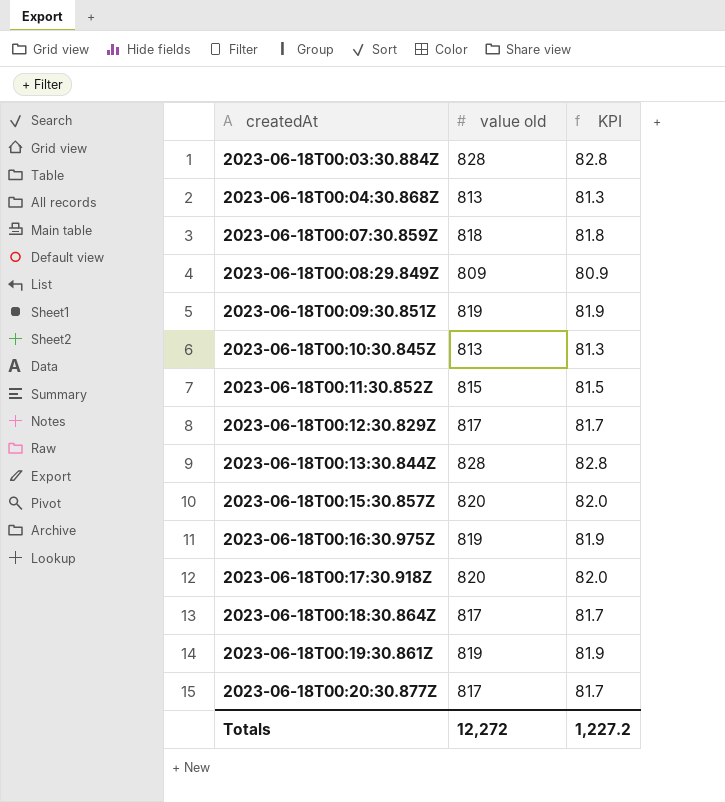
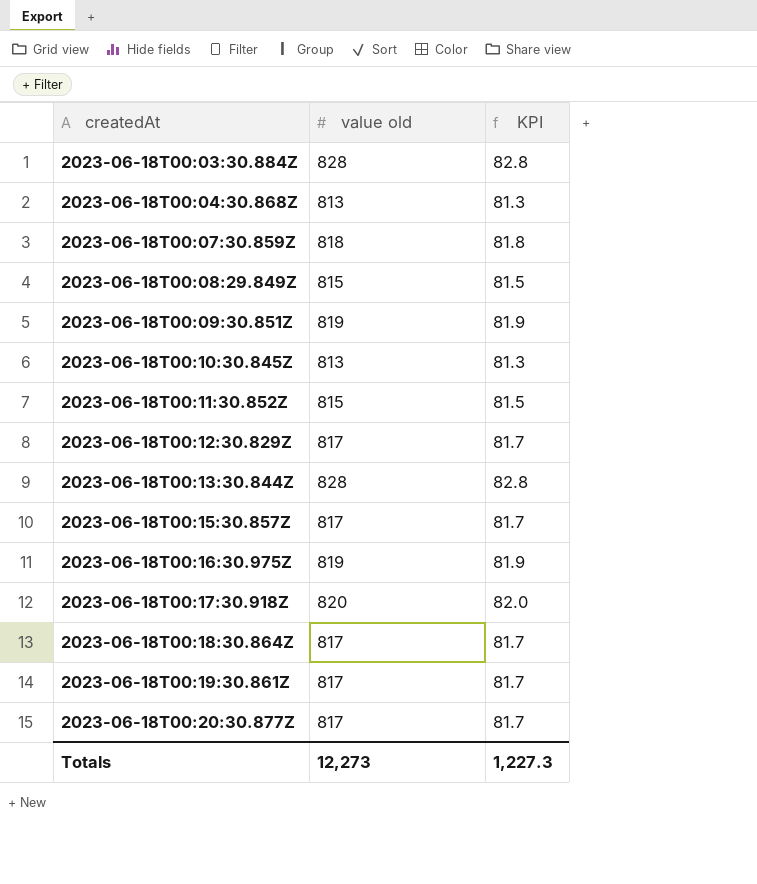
2023-06-18T00:08:29.849Z | value old: 809 -> 815
2023-06-18T00:08:29.849Z | KPI: 80.9 -> 81.5
2023-06-18T00:15:30.857Z | value old: 820 -> 817
2023-06-18T00:15:30.857Z | KPI: 82.0 -> 81.7
2023-06-18T00:19:30.861Z | value old: 819 -> 817
2023-06-18T00:19:30.861Z | KPI: 81.9 -> 81.7
Totals | value old: 12,272 -> 12,273
Totals | KPI: 1,227.2 -> 1,227.3

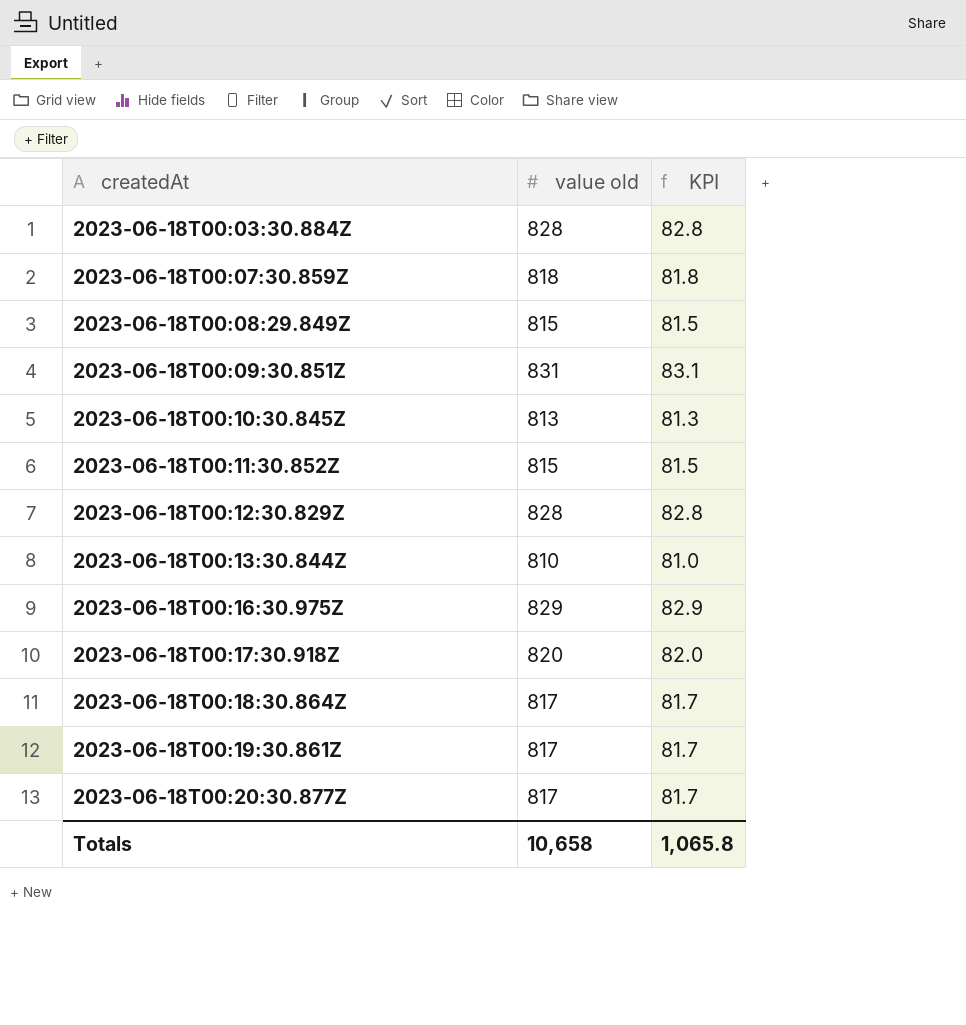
row 2023-06-18T00:04:30.868Z: 813 | 81.3 -> none
row 2023-06-18T00:15:30.857Z: 817 | 81.7 -> none
2023-06-18T00:09:30.851Z | value old: 819 -> 831
2023-06-18T00:09:30.851Z | KPI: 81.9 -> 83.1
2023-06-18T00:12:30.829Z | value old: 817 -> 828
2023-06-18T00:12:30.829Z | KPI: 81.7 -> 82.8
2023-06-18T00:13:30.844Z | value old: 828 -> 810
2023-06-18T00:13:30.844Z | KPI: 82.8 -> 81.0
2023-06-18T00:16:30.975Z | value old: 819 -> 829
2023-06-18T00:16:30.975Z | KPI: 81.9 -> 82.9
Totals | value old: 12,273 -> 10,658
Totals | KPI: 1,227.3 -> 1,065.8

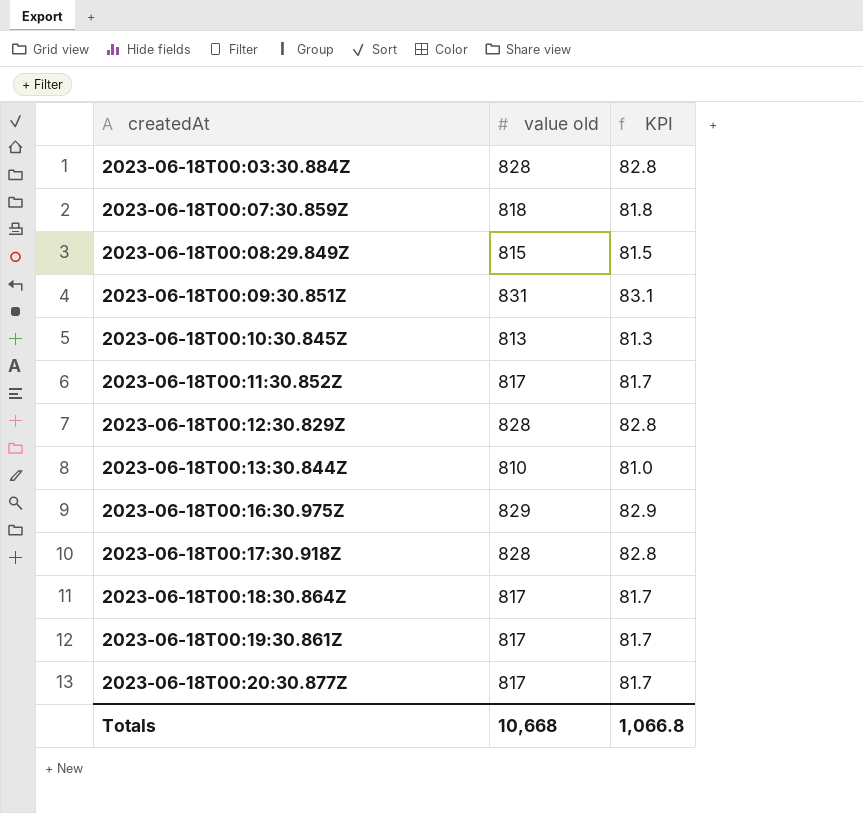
2023-06-18T00:11:30.852Z | value old: 815 -> 817
2023-06-18T00:11:30.852Z | KPI: 81.5 -> 81.7
2023-06-18T00:17:30.918Z | value old: 820 -> 828
2023-06-18T00:17:30.918Z | KPI: 82.0 -> 82.8
Totals | value old: 10,658 -> 10,668
Totals | KPI: 1,065.8 -> 1,066.8

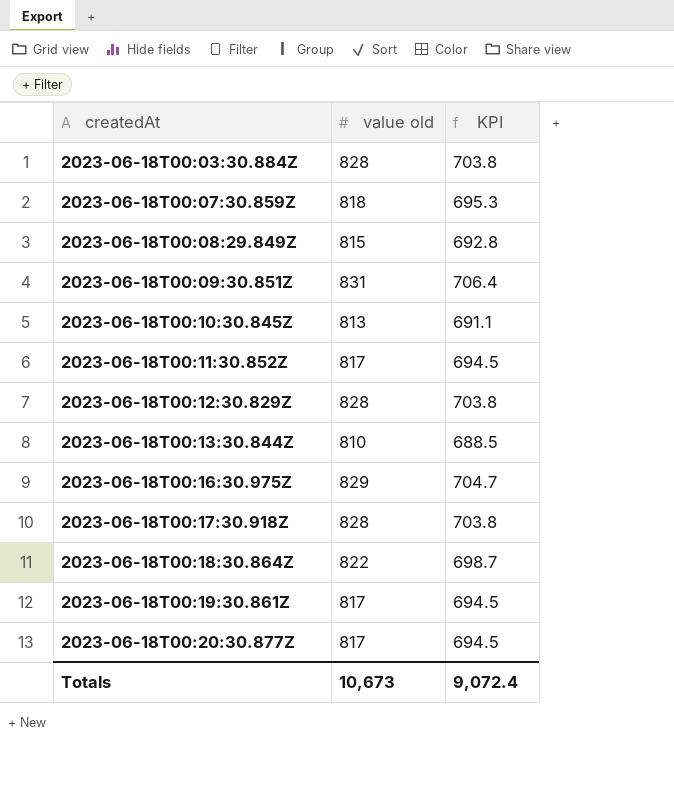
column KPI | formula: [value old] * 0.1 -> [value old] * 0.85
2023-06-18T00:18:30.864Z | value old: 817 -> 822
Totals | value old: 10,668 -> 10,673
Totals | KPI: 1,066.8 -> 9,072.4

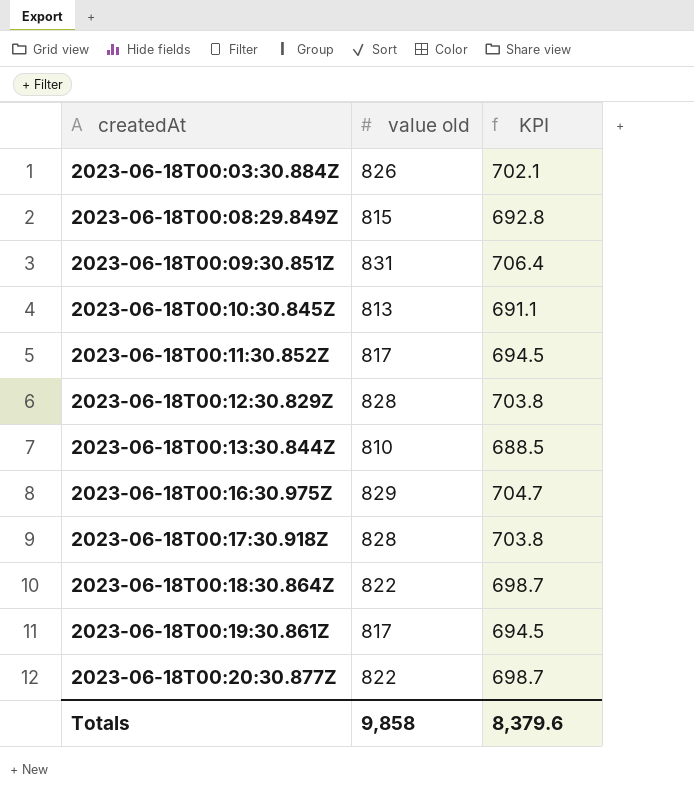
row 2023-06-18T00:07:30.859Z: 818 | 695.3 -> none
2023-06-18T00:03:30.884Z | value old: 828 -> 826
2023-06-18T00:03:30.884Z | KPI: 703.8 -> 702.1
2023-06-18T00:20:30.877Z | value old: 817 -> 822
2023-06-18T00:20:30.877Z | KPI: 694.5 -> 698.7
Totals | value old: 10,673 -> 9,858
Totals | KPI: 9,072.4 -> 8,379.6

